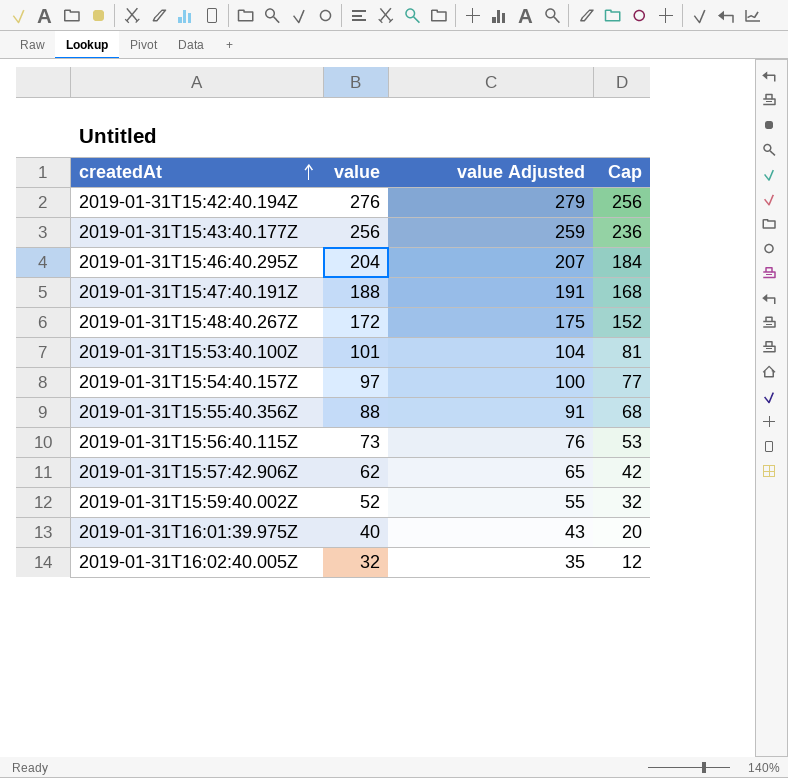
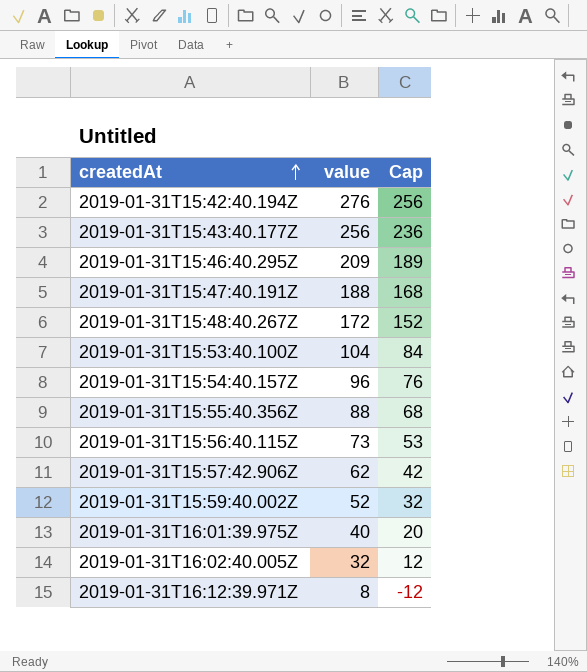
column value Adjusted | formula: [value] + 3 -> none
2019-01-31T15:46:40.295Z | value: 204 -> 209
2019-01-31T15:46:40.295Z | Cap: 184 -> 189
2019-01-31T15:53:40.100Z | value: 101 -> 104
2019-01-31T15:53:40.100Z | Cap: 81 -> 84
2019-01-31T15:54:40.157Z | value: 97 -> 96
2019-01-31T15:54:40.157Z | Cap: 77 -> 76
row 2019-01-31T16:12:39.971Z: none -> 8 | -12

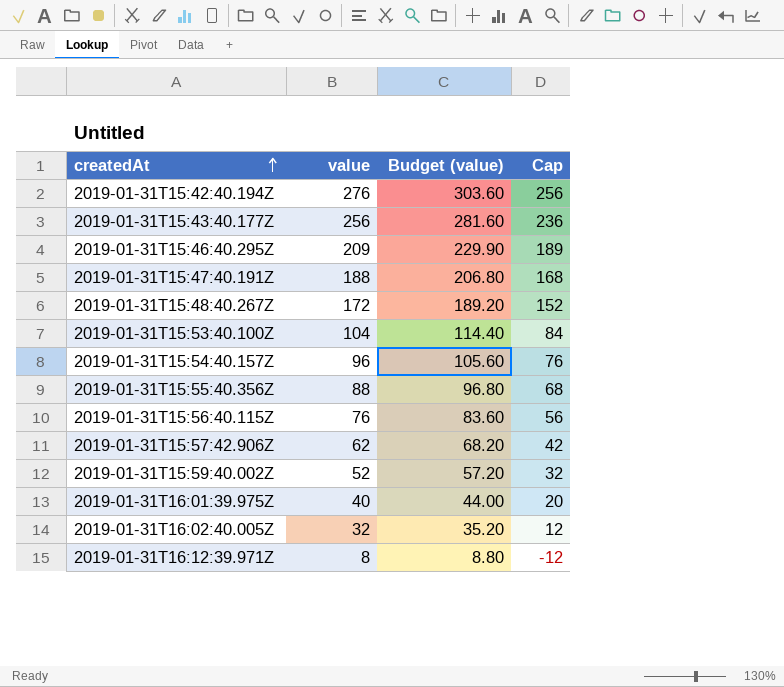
column Budget (value) | formula: none -> [value] * 1.1
2019-01-31T15:56:40.115Z | value: 73 -> 76
2019-01-31T15:56:40.115Z | Cap: 53 -> 56

